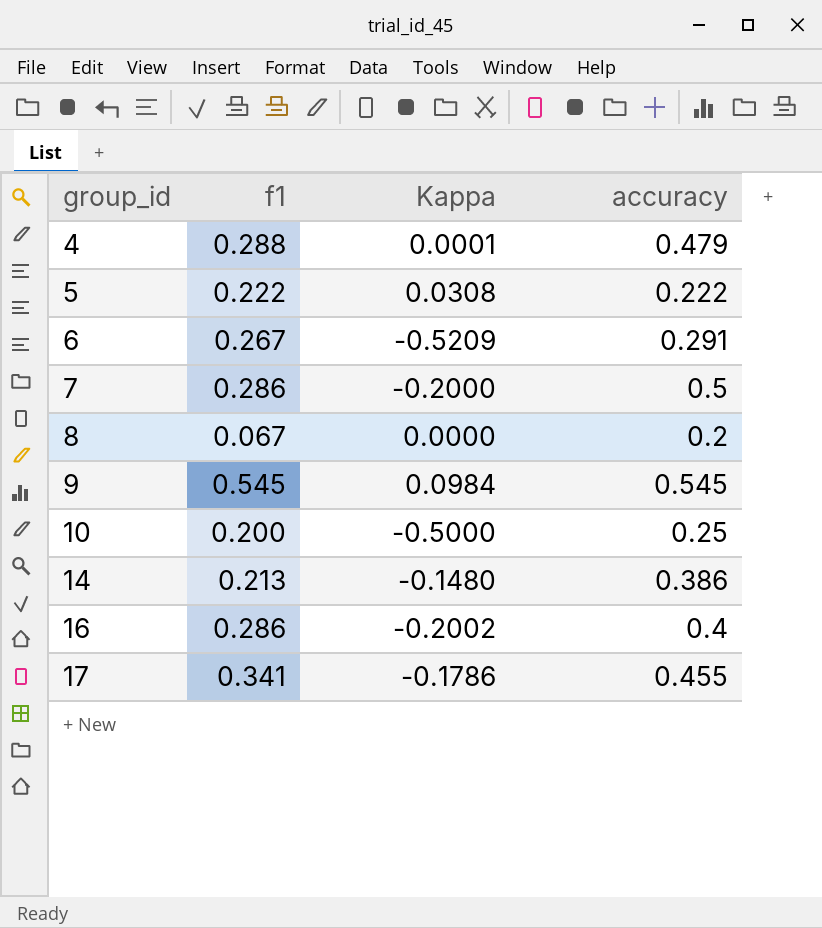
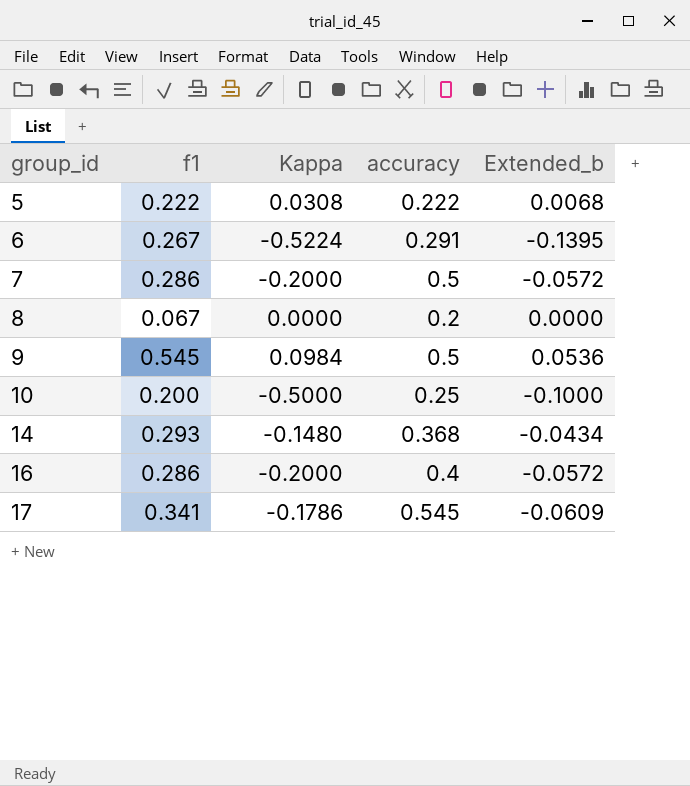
column Extended_b | formula: none -> [f1] * [Kappa]
row 4: 0.288 | 0.0001 | 0.479 -> none
6 | Kappa: -0.5209 -> -0.5224
9 | accuracy: 0.545 -> 0.5
14 | f1: 0.213 -> 0.293
14 | accuracy: 0.386 -> 0.368
16 | Kappa: -0.2002 -> -0.2000
17 | accuracy: 0.455 -> 0.545

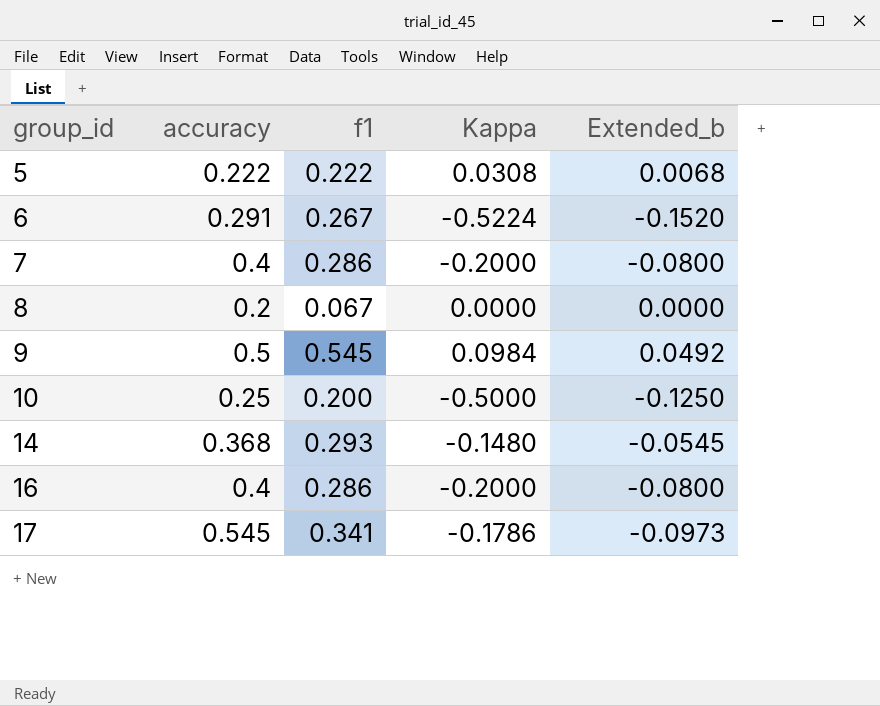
column accuracy | position: 4 -> 2
column Extended_b | formula: [f1] * [Kappa] -> [accuracy] * [Kappa]
7 | accuracy: 0.5 -> 0.4

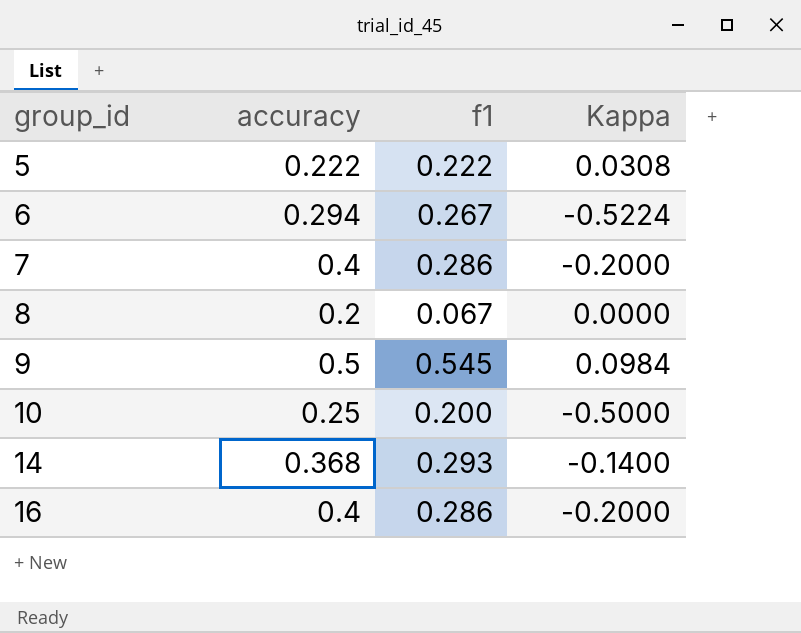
column Extended_b | formula: [accuracy] * [Kappa] -> none
row 17: 0.545 | 0.341 | -0.1786 | -0.0973 -> none
6 | accuracy: 0.291 -> 0.294
14 | Kappa: -0.1480 -> -0.1400

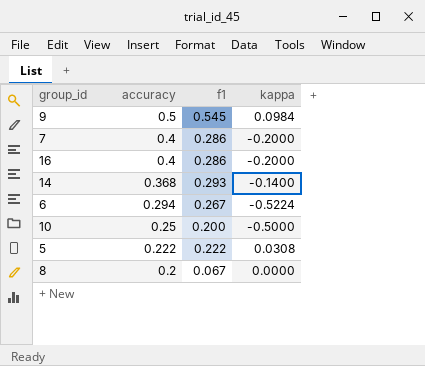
row order: group_id ascending -> accuracy descending
column name: Kappa -> kappa

